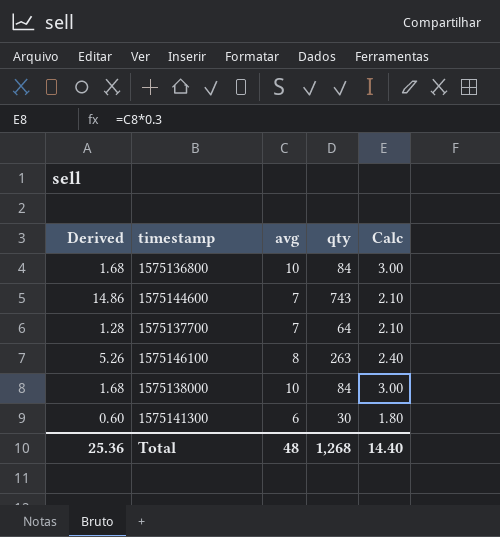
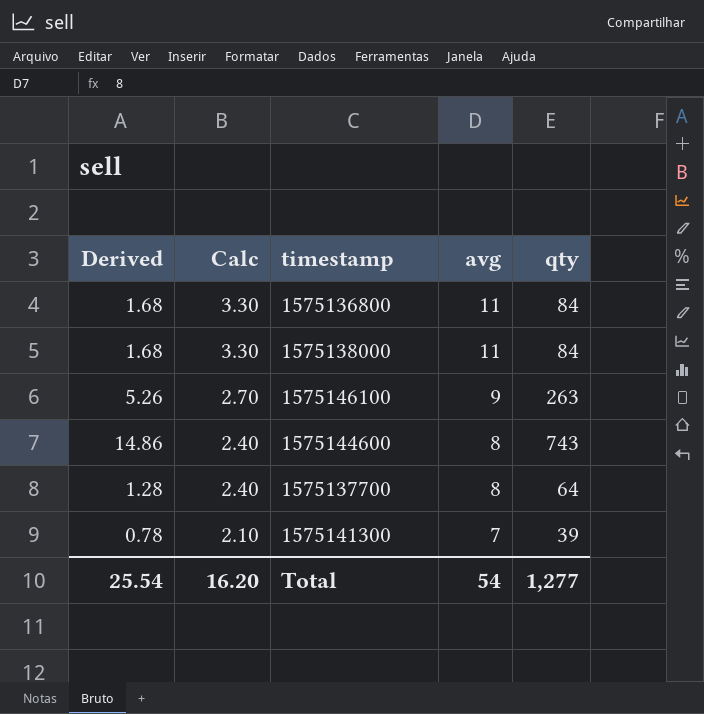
row order: none -> Calc descending
column Calc | position: 5 -> 2
1575136800 | Calc: 3.00 -> 3.30
1575136800 | avg: 10 -> 11
1575138000 | Calc: 3.00 -> 3.30
1575138000 | avg: 10 -> 11
1575146100 | Calc: 2.40 -> 2.70
1575146100 | avg: 8 -> 9
1575144600 | Calc: 2.10 -> 2.40
1575144600 | avg: 7 -> 8
1575137700 | Calc: 2.10 -> 2.40
1575137700 | avg: 7 -> 8
1575141300 | Derived: 0.60 -> 0.78
1575141300 | Calc: 1.80 -> 2.10
1575141300 | avg: 6 -> 7
1575141300 | qty: 30 -> 39
Total | Derived: 25.36 -> 25.54
Total | Calc: 14.40 -> 16.20
Total | avg: 48 -> 54
Total | qty: 1,268 -> 1,277

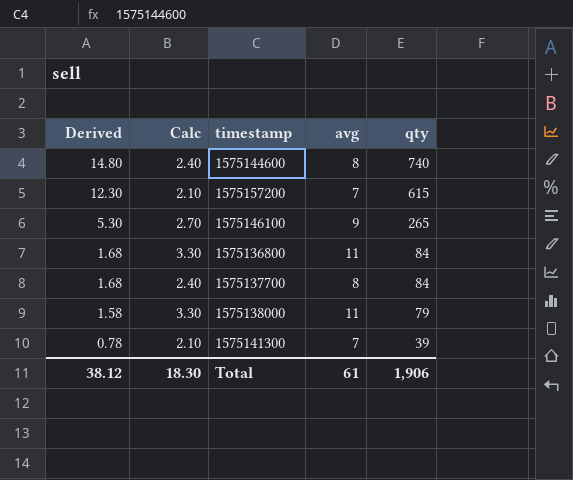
row order: Calc descending -> Derived descending
1575144600 | Derived: 14.86 -> 14.80
1575144600 | qty: 743 -> 740
row 1575157200: none -> 12.30 | 2.10 | 7 | 615
1575146100 | Derived: 5.26 -> 5.30
1575146100 | qty: 263 -> 265
1575137700 | Derived: 1.28 -> 1.68
1575137700 | qty: 64 -> 84
1575138000 | Derived: 1.68 -> 1.58
1575138000 | qty: 84 -> 79
Total | Derived: 25.54 -> 38.12
Total | Calc: 16.20 -> 18.30
Total | avg: 54 -> 61
Total | qty: 1,277 -> 1,906

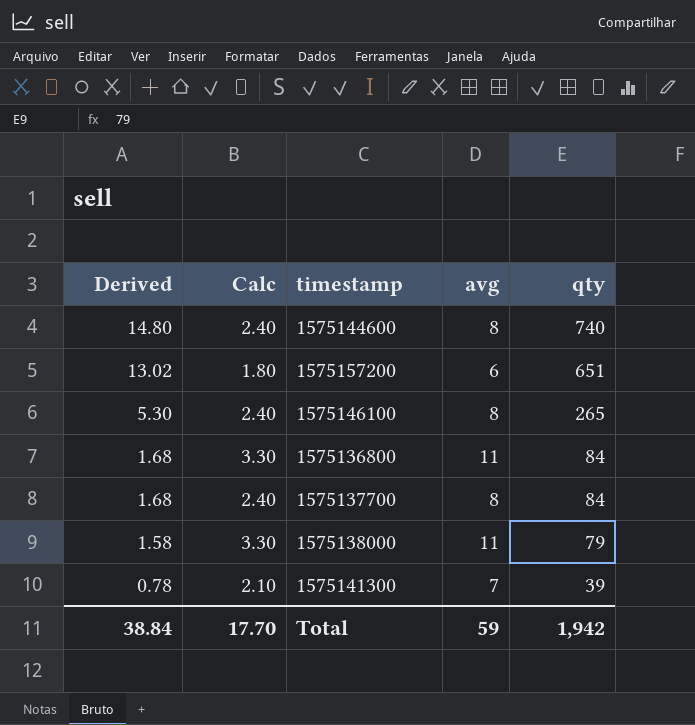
1575157200 | Derived: 12.30 -> 13.02
1575157200 | Calc: 2.10 -> 1.80
1575157200 | avg: 7 -> 6
1575157200 | qty: 615 -> 651
1575146100 | Calc: 2.70 -> 2.40
1575146100 | avg: 9 -> 8
Total | Derived: 38.12 -> 38.84
Total | Calc: 18.30 -> 17.70
Total | avg: 61 -> 59
Total | qty: 1,906 -> 1,942

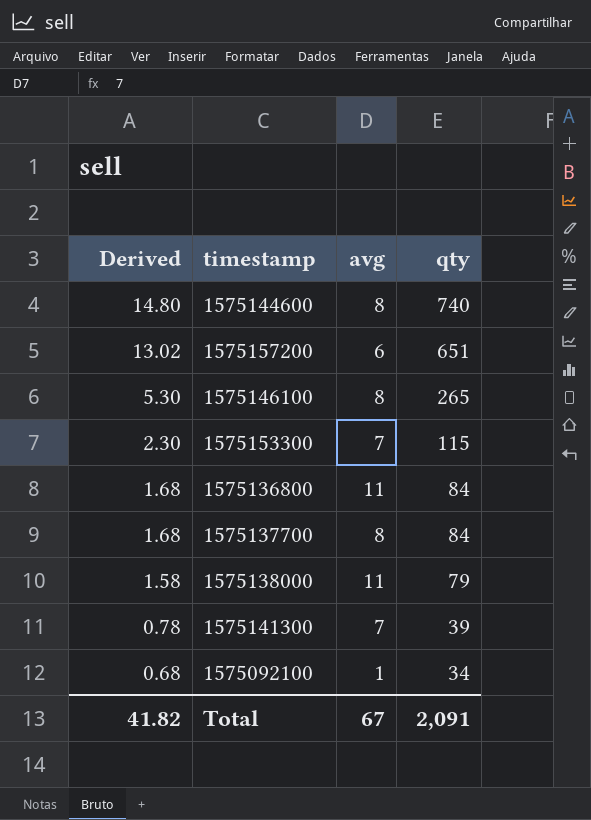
column Calc | formula: [avg] * 0.3 -> none
row 1575153300: none -> 2.30 | 7 | 115
row 1575092100: none -> 0.68 | 1 | 34
Total | Derived: 38.84 -> 41.82
Total | avg: 59 -> 67
Total | qty: 1,942 -> 2,091

